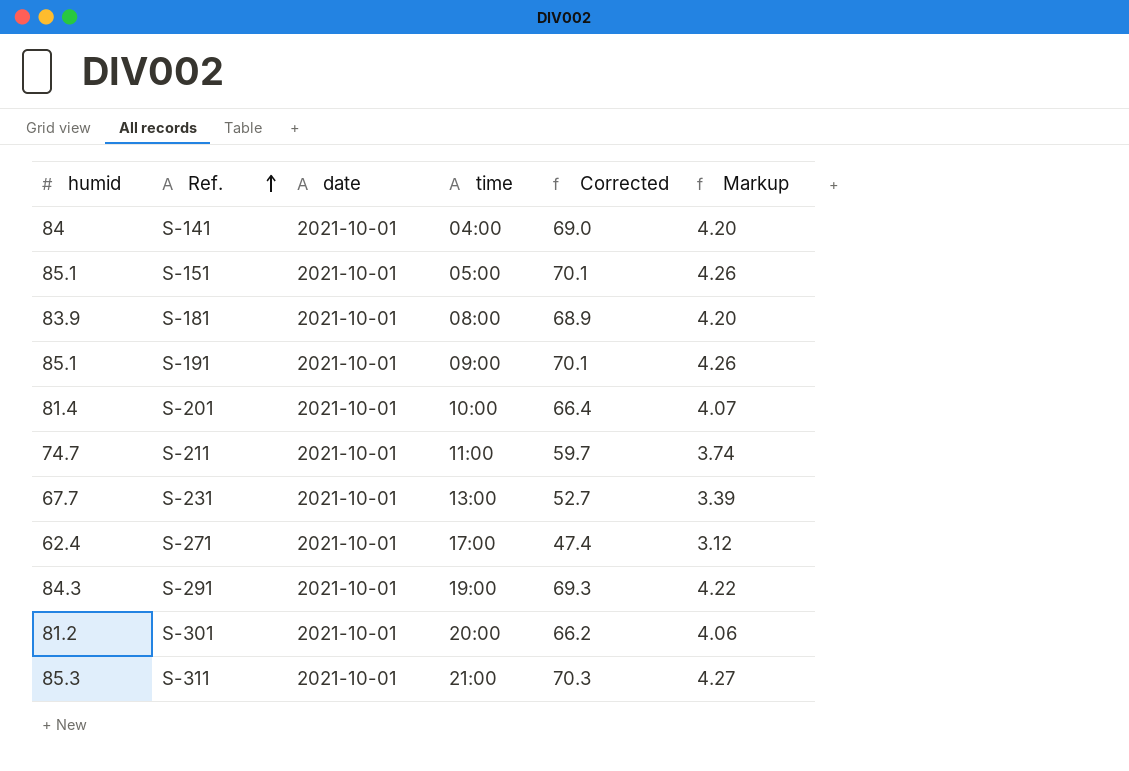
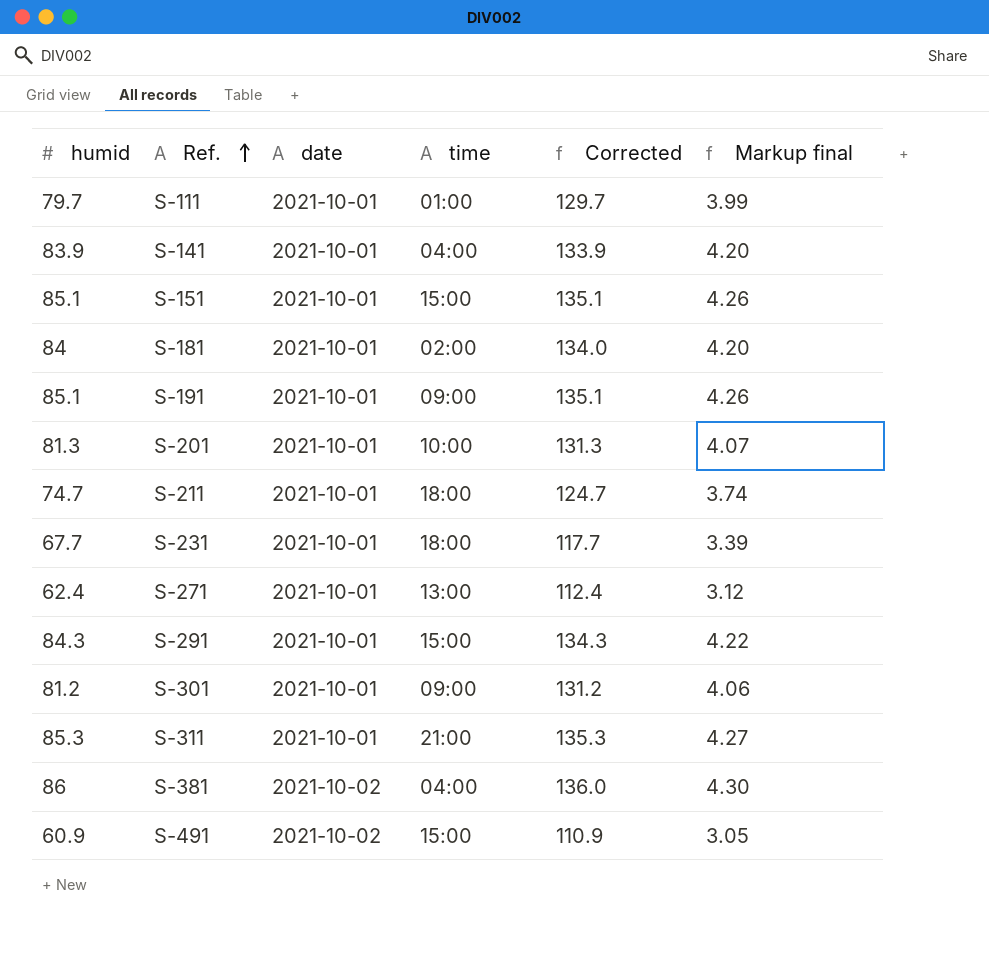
column Corrected | formula: [humid] - 15 -> [humid] + 50
column name: Markup -> Markup final
row S-111: none -> 79.7 | 2021-10-01 | 01:00 | 129.7 | 3.99
S-141 | humid: 84 -> 83.9
S-151 | time: 05:00 -> 15:00
S-181 | humid: 83.9 -> 84
S-181 | time: 08:00 -> 02:00
S-201 | humid: 81.4 -> 81.3
S-211 | time: 11:00 -> 18:00
S-231 | time: 13:00 -> 18:00
S-271 | time: 17:00 -> 13:00
S-291 | time: 19:00 -> 15:00
S-301 | time: 20:00 -> 09:00
row S-381: none -> 86 | 2021-10-02 | 04:00 | 136.0 | 4.30
row S-491: none -> 60.9 | 2021-10-02 | 15:00 | 110.9 | 3.05

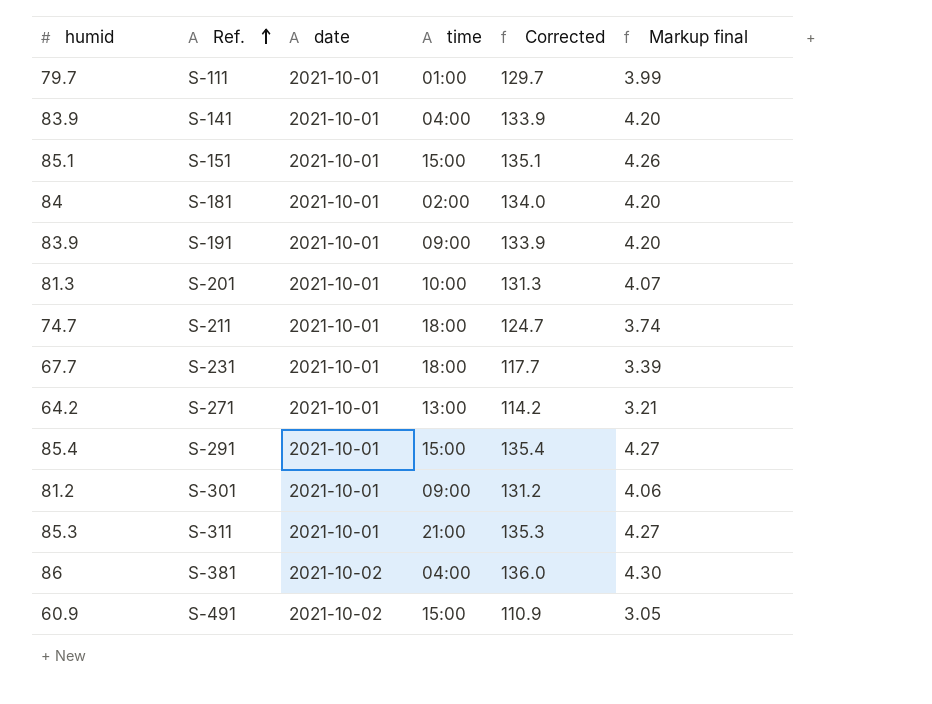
S-191 | humid: 85.1 -> 83.9
S-191 | Corrected: 135.1 -> 133.9
S-191 | Markup final: 4.26 -> 4.20
S-271 | humid: 62.4 -> 64.2
S-271 | Corrected: 112.4 -> 114.2
S-271 | Markup final: 3.12 -> 3.21
S-291 | humid: 84.3 -> 85.4
S-291 | Corrected: 134.3 -> 135.4
S-291 | Markup final: 4.22 -> 4.27

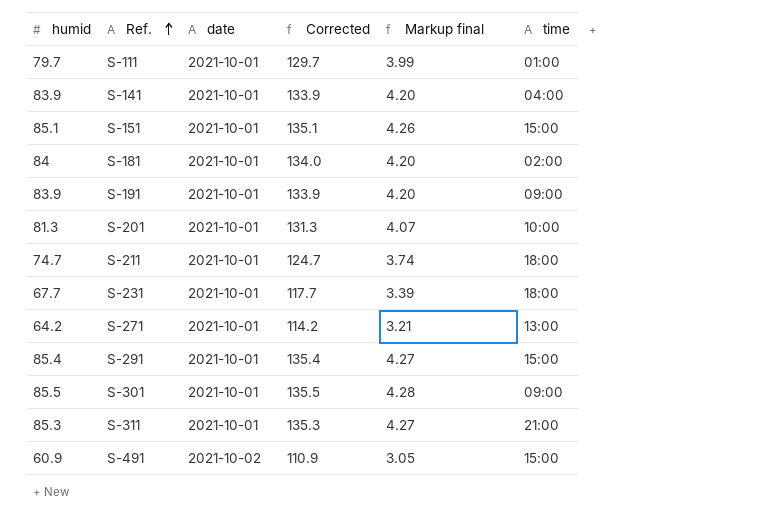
column time | position: 4 -> 6
row S-381: 86 | 2021-10-02 | 04:00 | 136.0 | 4.30 -> none
S-301 | humid: 81.2 -> 85.5
S-301 | Corrected: 131.2 -> 135.5
S-301 | Markup final: 4.06 -> 4.28

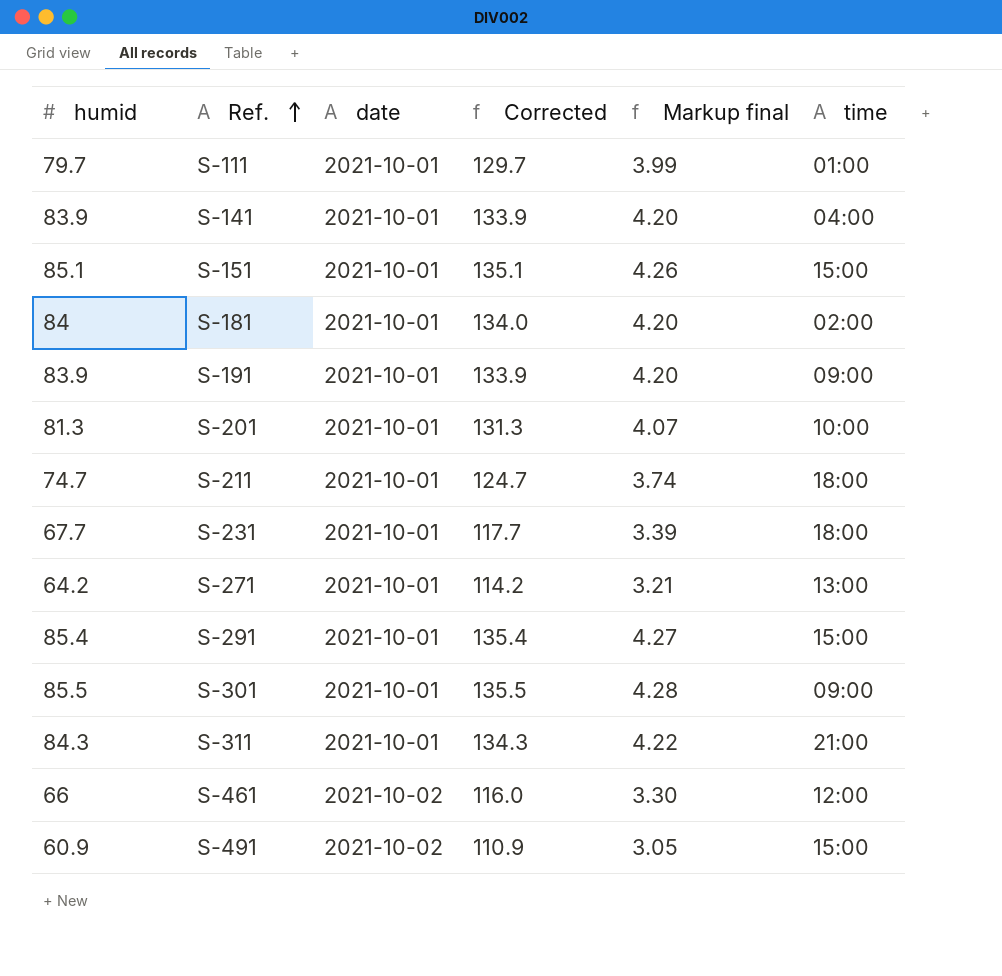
S-311 | humid: 85.3 -> 84.3
S-311 | Corrected: 135.3 -> 134.3
S-311 | Markup final: 4.27 -> 4.22
row S-461: none -> 66 | 2021-10-02 | 116.0 | 3.30 | 12:00

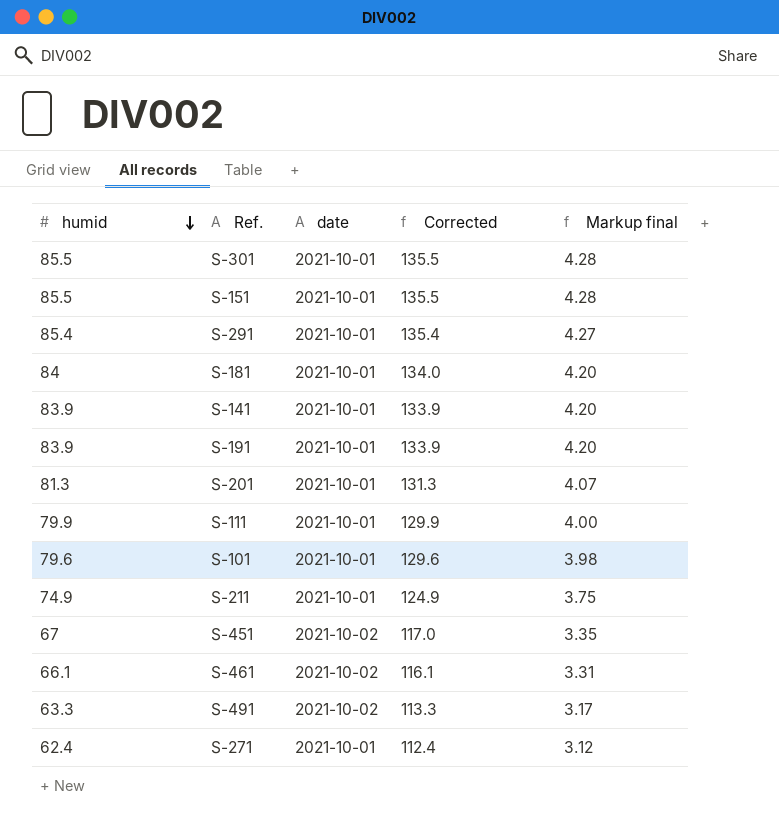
row order: Ref. ascending -> humid descending
column time | position: 6 -> none
row S-231: 67.7 | 2021-10-01 | 117.7 | 3.39 | 18:00 -> none
row S-311: 84.3 | 2021-10-01 | 134.3 | 4.22 | 21:00 -> none
S-151 | humid: 85.1 -> 85.5
S-151 | Corrected: 135.1 -> 135.5
S-151 | Markup final: 4.26 -> 4.28
S-111 | humid: 79.7 -> 79.9
S-111 | Corrected: 129.7 -> 129.9
S-111 | Markup final: 3.99 -> 4.00
row S-101: none -> 79.6 | 2021-10-01 | 129.6 | 3.98
S-211 | humid: 74.7 -> 74.9
S-211 | Corrected: 124.7 -> 124.9
S-211 | Markup final: 3.74 -> 3.75
row S-451: none -> 67 | 2021-10-02 | 117.0 | 3.35
S-461 | humid: 66 -> 66.1
S-461 | Corrected: 116.0 -> 116.1
S-461 | Markup final: 3.30 -> 3.31
S-491 | humid: 60.9 -> 63.3
S-491 | Corrected: 110.9 -> 113.3
S-491 | Markup final: 3.05 -> 3.17
S-271 | humid: 64.2 -> 62.4
S-271 | Corrected: 114.2 -> 112.4
S-271 | Markup final: 3.21 -> 3.12

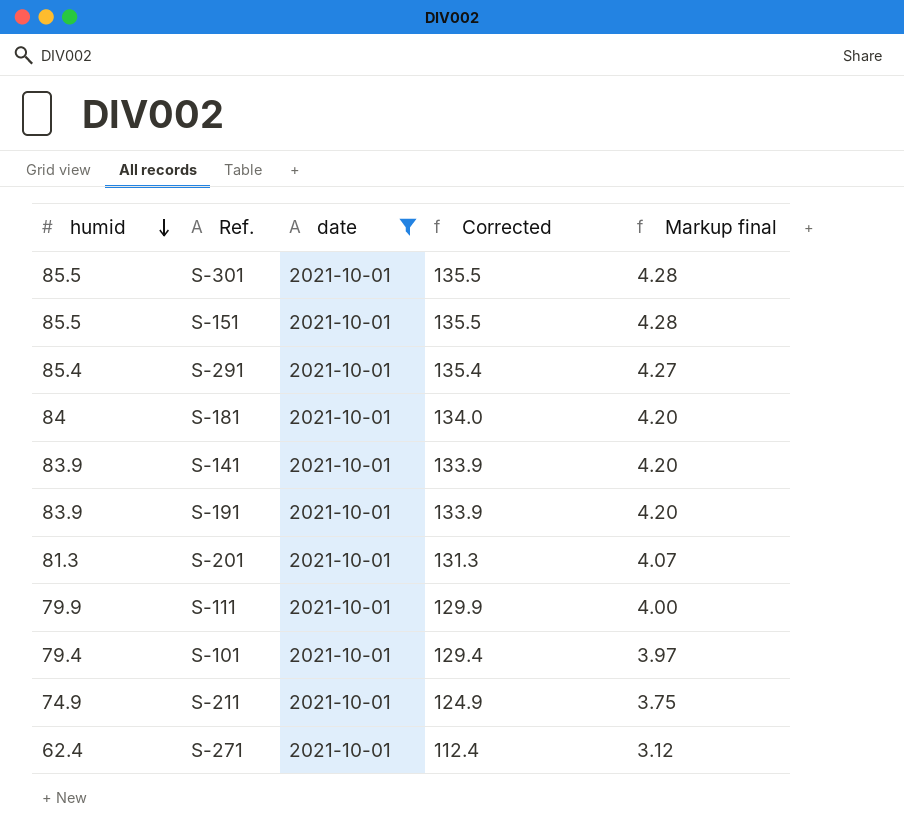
filter: none -> date = 2021-10-01
S-101 | humid: 79.6 -> 79.4
S-101 | Corrected: 129.6 -> 129.4
S-101 | Markup final: 3.98 -> 3.97

